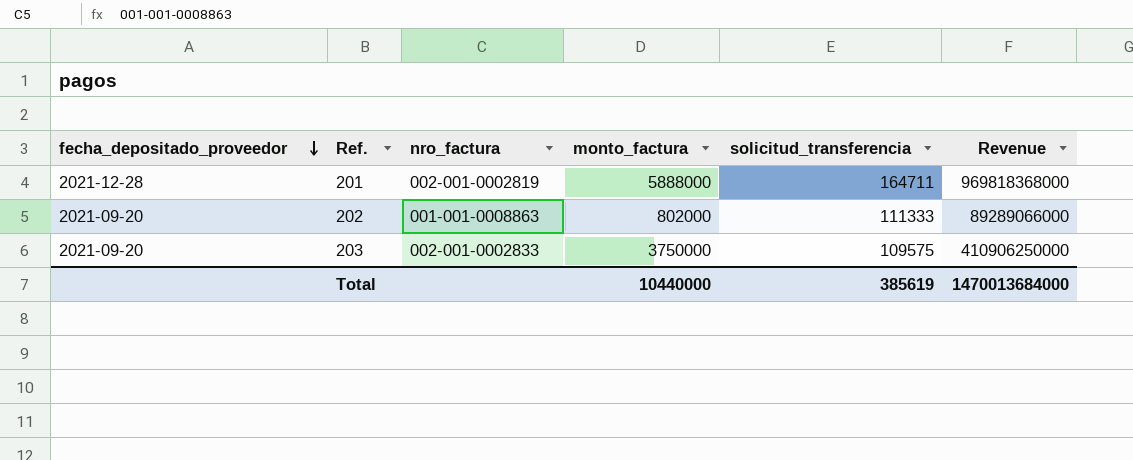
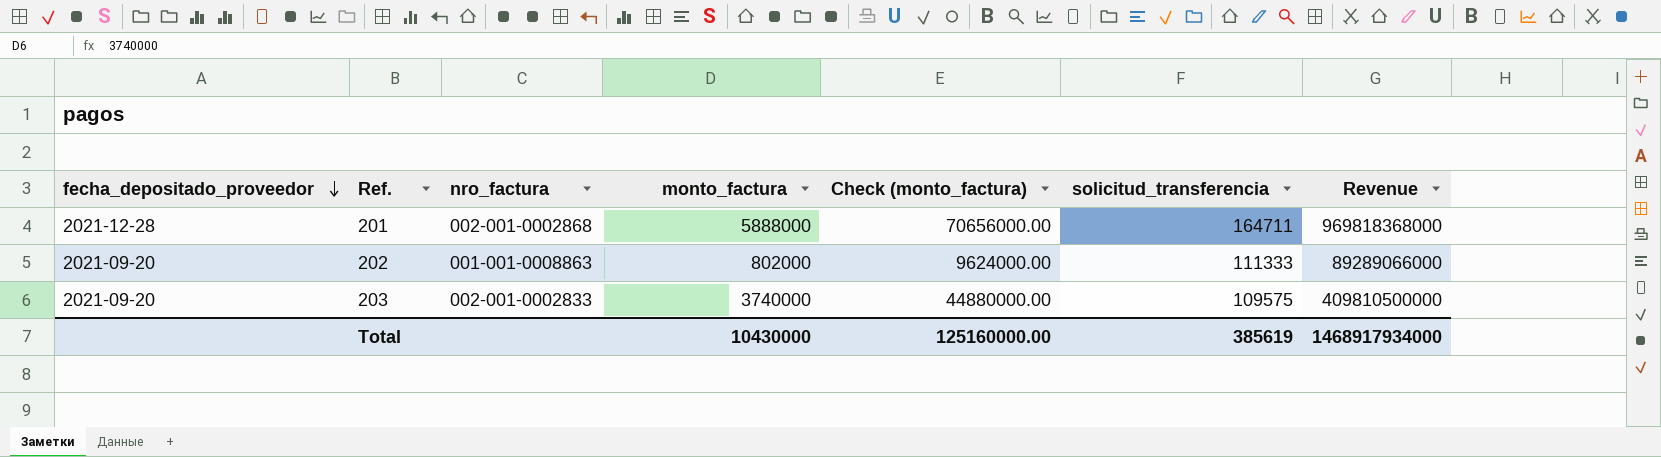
column Check (monto_factura) | formula: none -> [monto_factura] * 12
201 | nro_factura: 002-001-0002819 -> 002-001-0002868
203 | monto_factura: 3750000 -> 3740000
203 | Revenue: 410906250000 -> 409810500000
Total | monto_factura: 10440000 -> 10430000
Total | Revenue: 1470013684000 -> 1468917934000

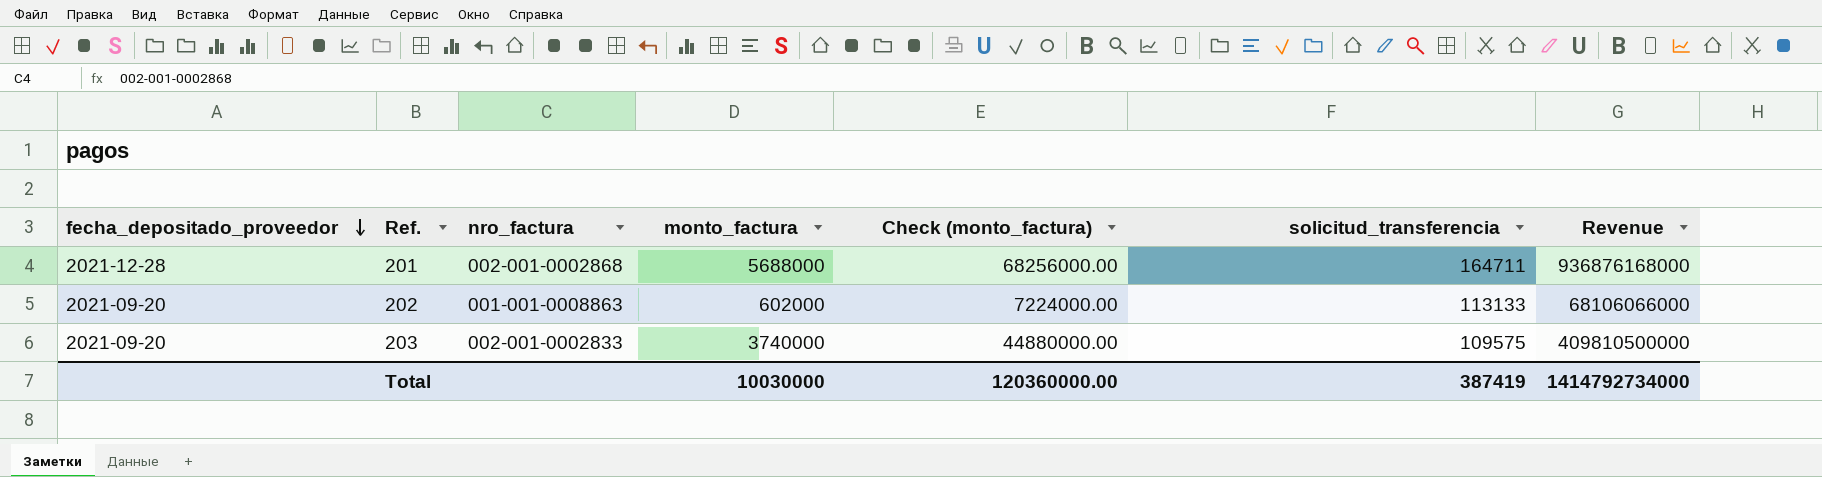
201 | monto_factura: 5888000 -> 5688000
201 | Check (monto_factura): 70656000.00 -> 68256000.00
201 | Revenue: 969818368000 -> 936876168000
202 | monto_factura: 802000 -> 602000
202 | Check (monto_factura): 9624000.00 -> 7224000.00
202 | solicitud_transferencia: 111333 -> 113133
202 | Revenue: 89289066000 -> 68106066000
Total | monto_factura: 10430000 -> 10030000
Total | Check (monto_factura): 125160000.00 -> 120360000.00
Total | solicitud_transferencia: 385619 -> 387419
Total | Revenue: 1468917934000 -> 1414792734000

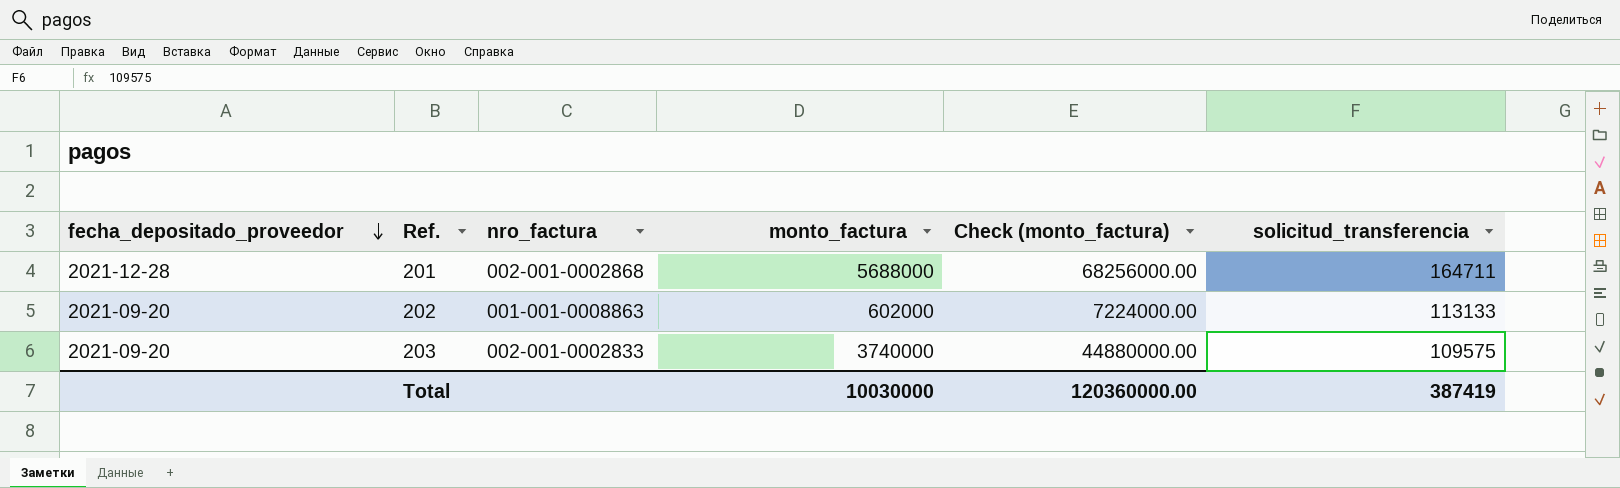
column Revenue | formula: [monto_factura] * [solicitud_transferencia] -> none

